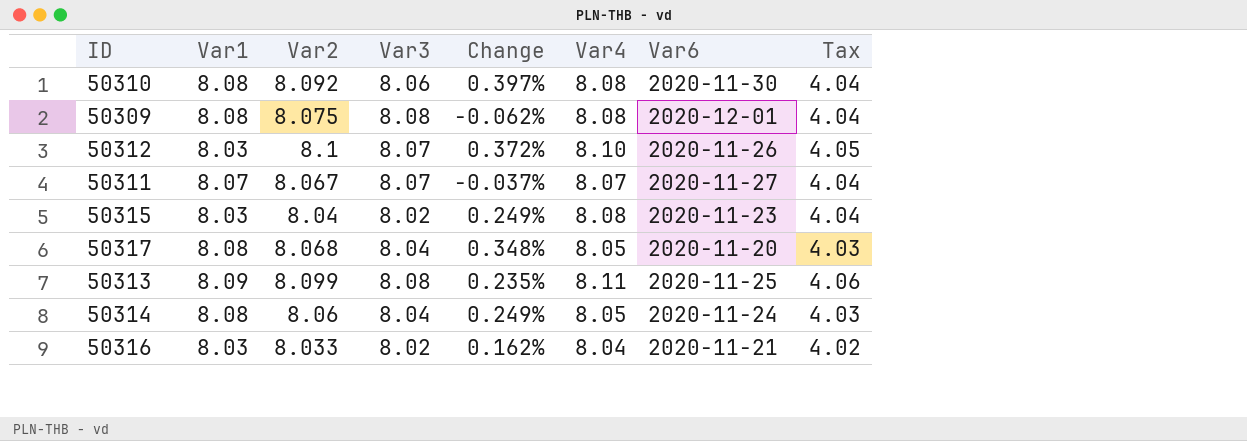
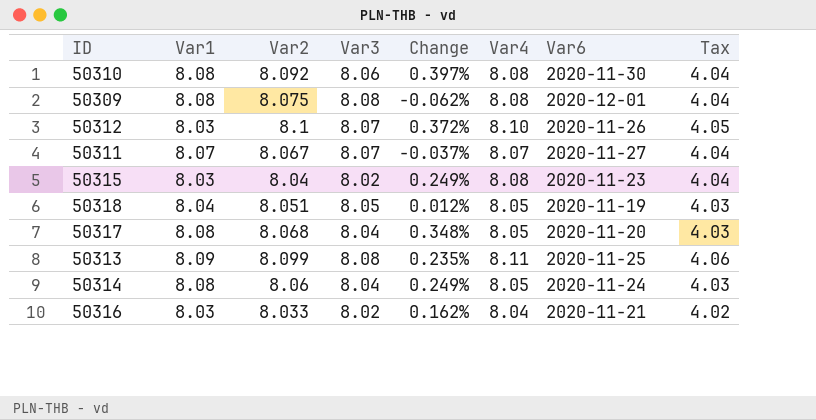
row 50318: none -> 8.04 | 8.051 | 8.05 | 0.012% | 8.05 | 2020-11-19 | 4.03

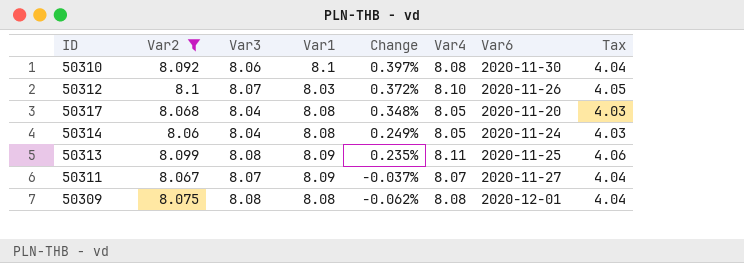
filter: none -> Var2 >= 8.06
row order: none -> Change descending
column Var1 | position: 2 -> 4
50310 | Var1: 8.08 -> 8.1
50311 | Var1: 8.07 -> 8.09

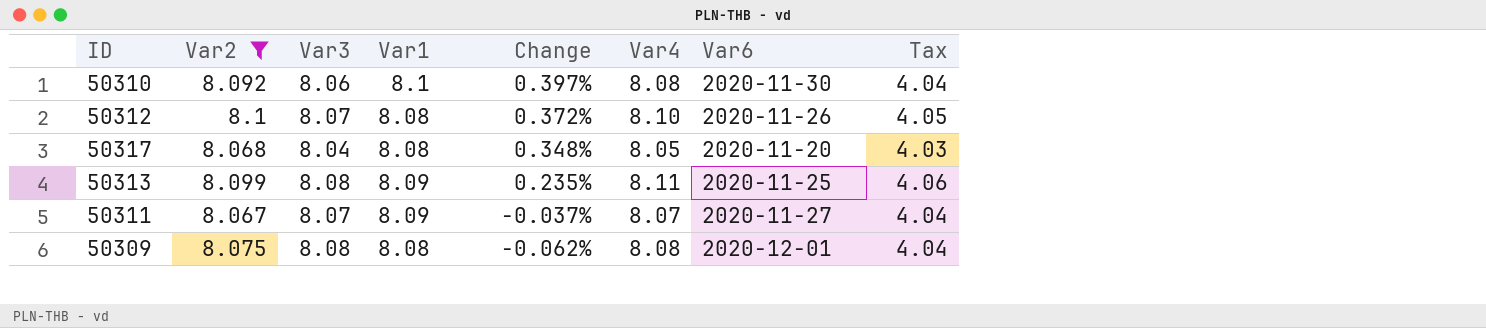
row 50314: 8.06 | 8.04 | 8.08 | 0.249% | 8.05 | 2020-11-24 | 4.03 -> none
50312 | Var1: 8.03 -> 8.08

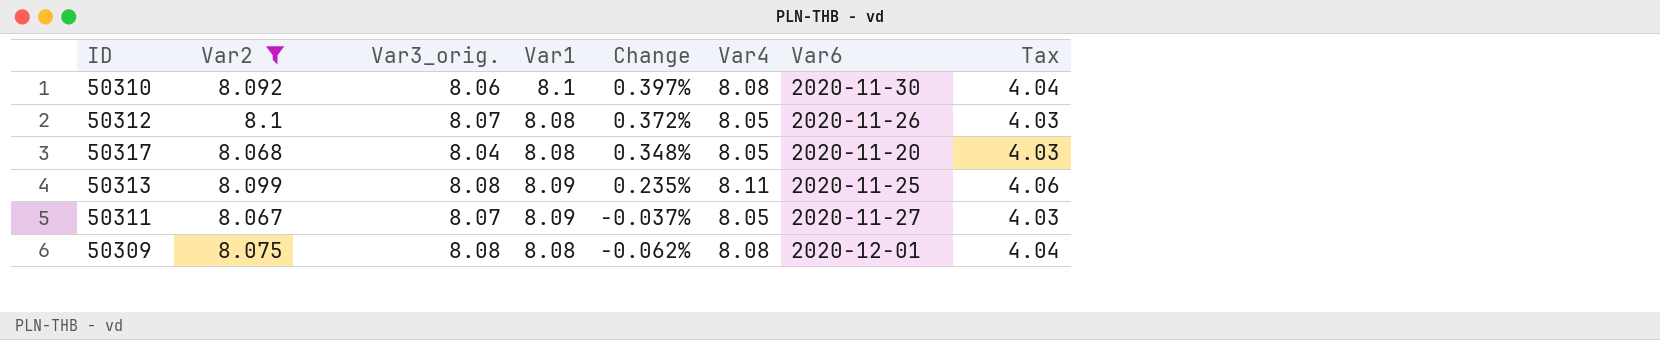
column name: Var3 -> Var3_orig.
50312 | Var4: 8.10 -> 8.05
50312 | Tax: 4.05 -> 4.03
50311 | Var4: 8.07 -> 8.05
50311 | Tax: 4.04 -> 4.03

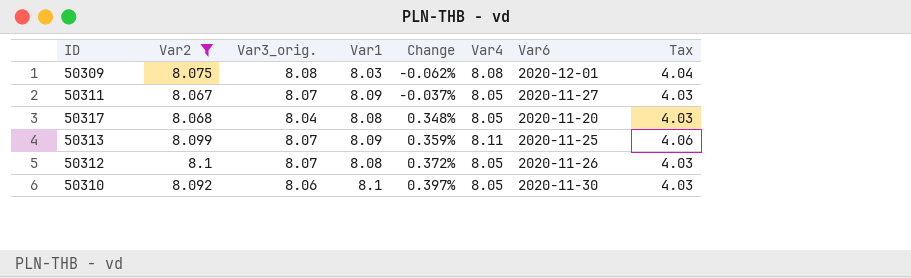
row order: Change descending -> Change ascending
50309 | Var1: 8.08 -> 8.03
50313 | Var3_orig.: 8.08 -> 8.07
50313 | Change: 0.235% -> 0.359%
50310 | Var4: 8.08 -> 8.05
50310 | Tax: 4.04 -> 4.03

